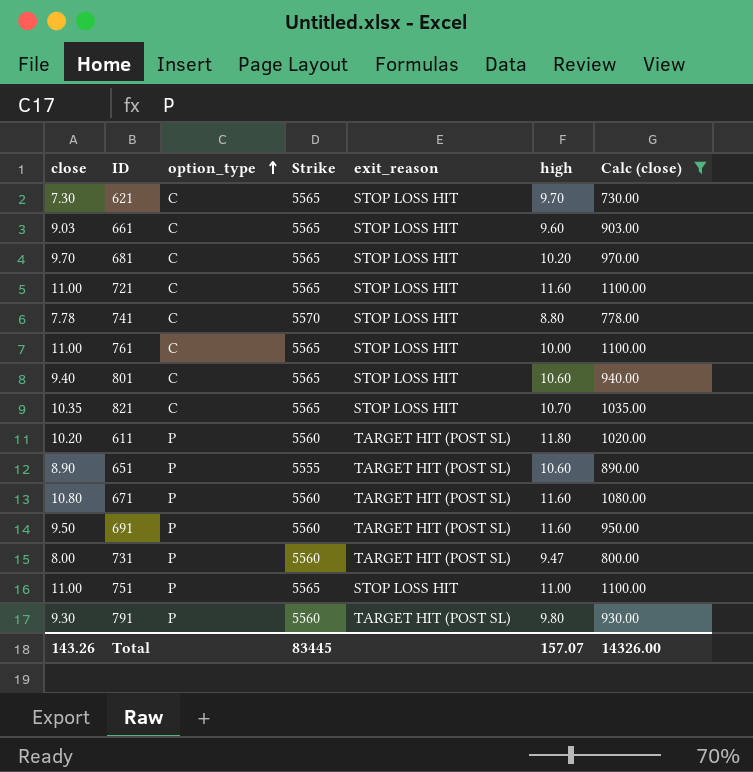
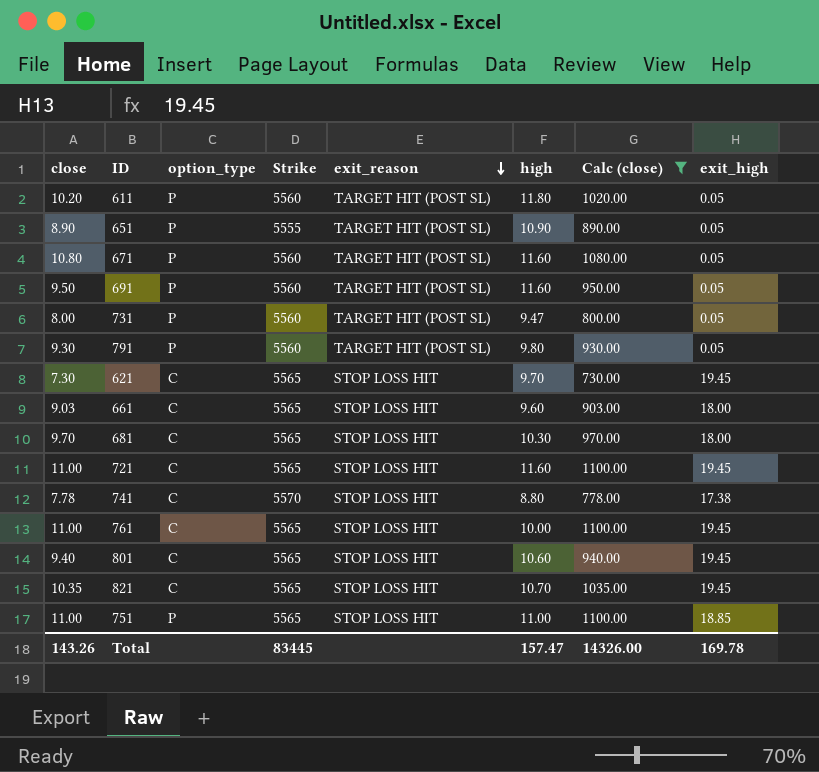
row order: option_type ascending -> exit_reason descending
column exit_high | position: none -> 8
651 | high: 10.60 -> 10.90
681 | high: 10.20 -> 10.30
Total | high: 157.07 -> 157.47

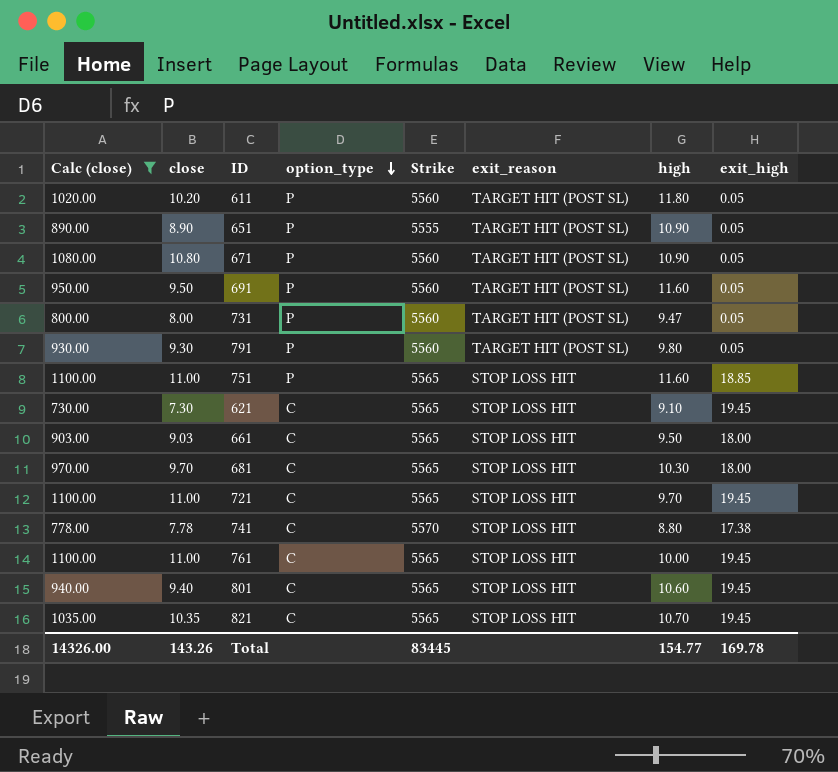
row order: exit_reason descending -> option_type descending
column Calc (close) | position: 7 -> 1
671 | high: 11.60 -> 10.90
751 | high: 11.00 -> 11.60
621 | high: 9.70 -> 9.10
661 | high: 9.60 -> 9.50
721 | high: 11.60 -> 9.70
Total | high: 157.47 -> 154.77

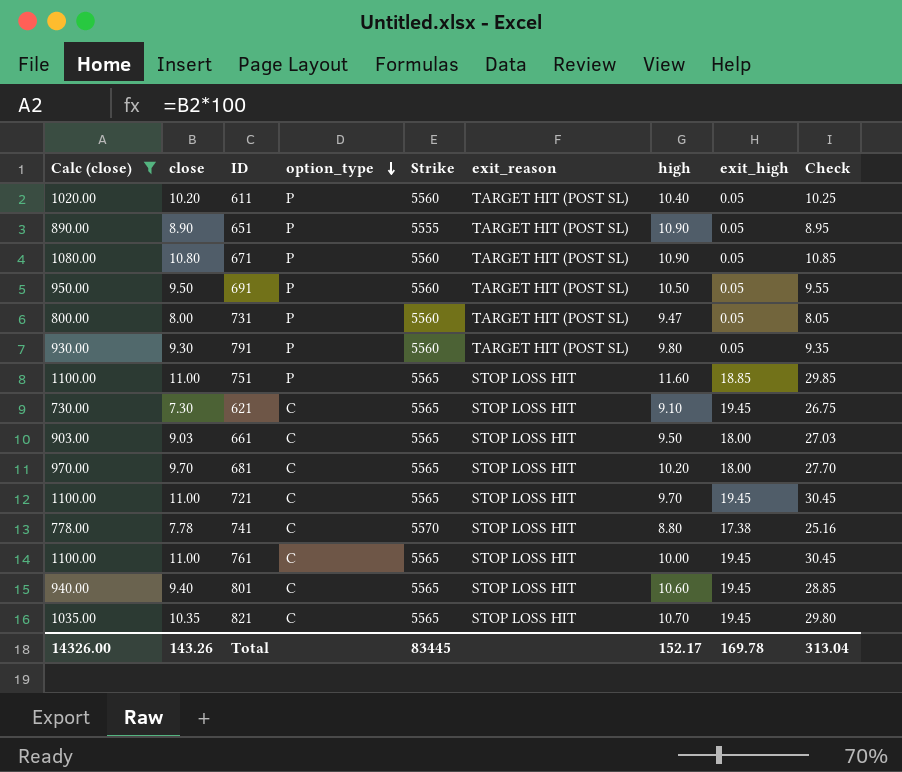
column Check | formula: none -> [close] + [exit_high]
611 | high: 11.80 -> 10.40
691 | high: 11.60 -> 10.50
681 | high: 10.30 -> 10.20
Total | high: 154.77 -> 152.17

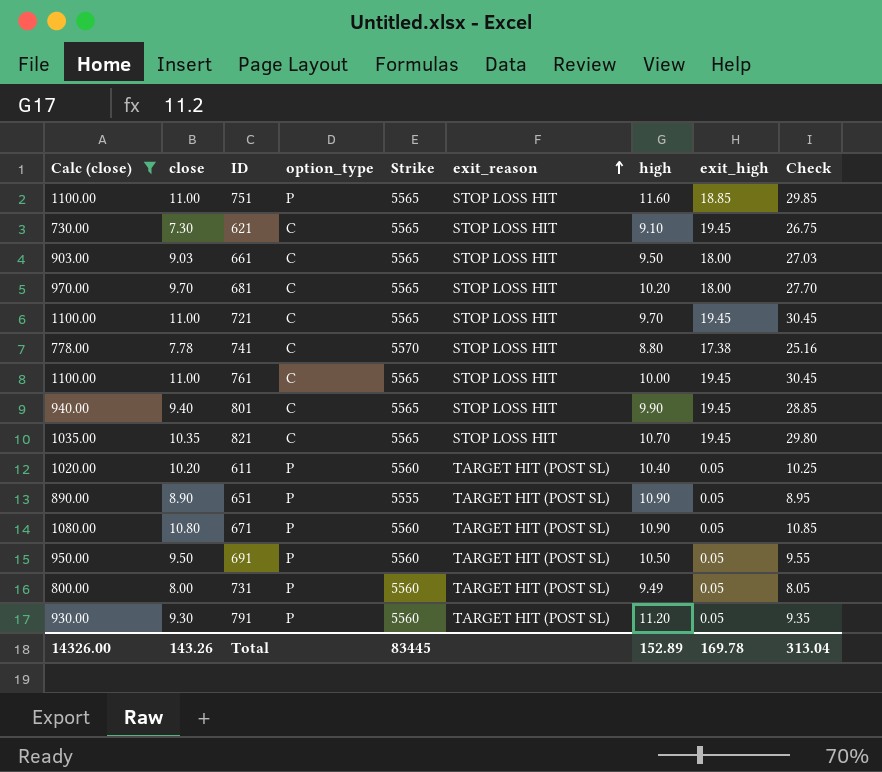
row order: option_type descending -> exit_reason ascending
801 | high: 10.60 -> 9.90
731 | high: 9.47 -> 9.49
791 | high: 9.80 -> 11.20
Total | high: 152.17 -> 152.89

